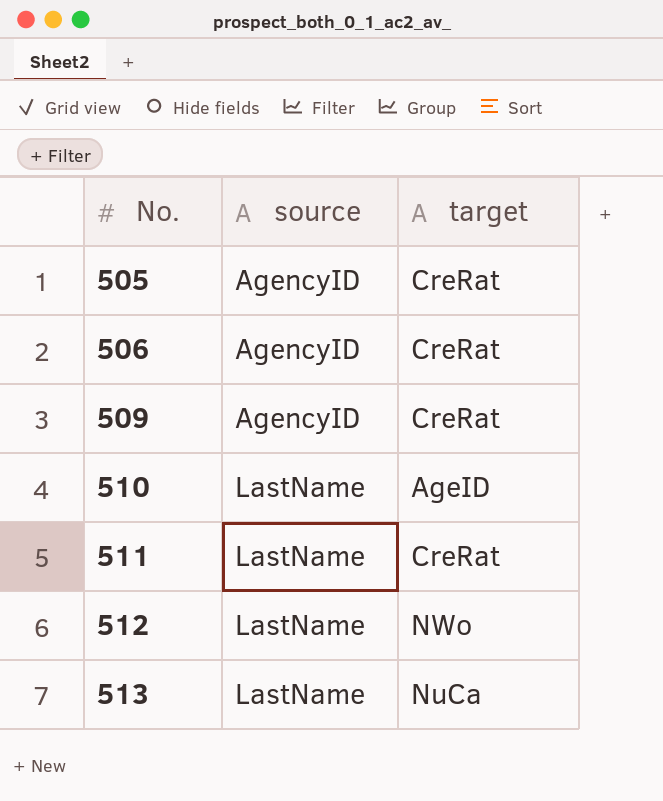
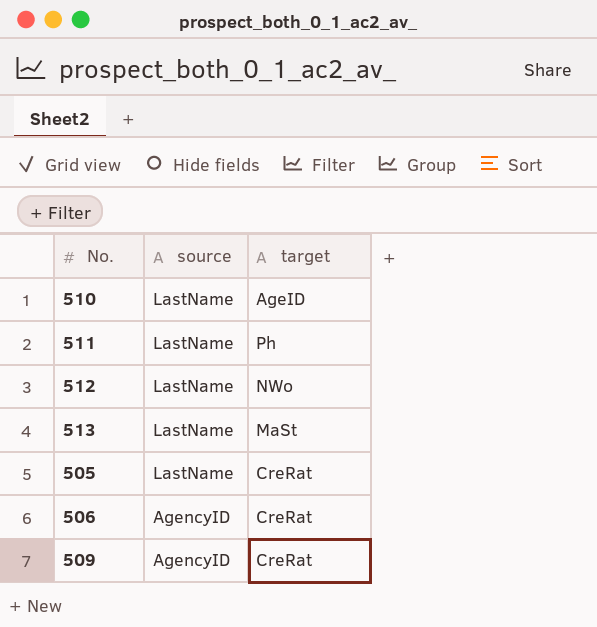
row order: No. ascending -> source descending
511 | target: CreRat -> Ph
513 | target: NuCa -> MaSt
505 | source: AgencyID -> LastName

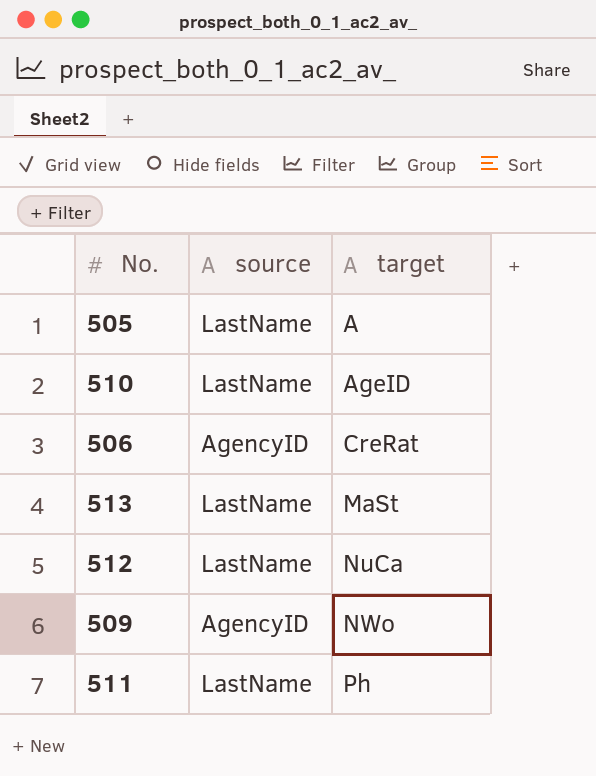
row order: source descending -> target ascending
505 | target: CreRat -> A
512 | target: NWo -> NuCa
509 | target: CreRat -> NWo

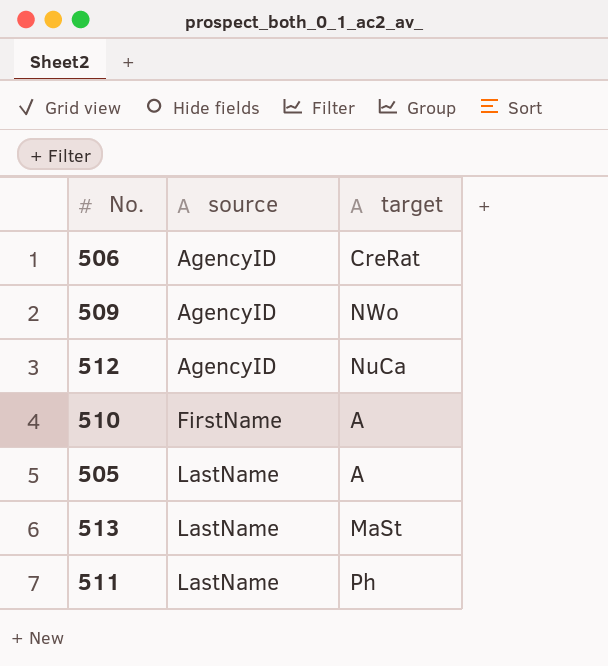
row order: target ascending -> source ascending
512 | source: LastName -> AgencyID
510 | source: LastName -> FirstName
510 | target: AgeID -> A

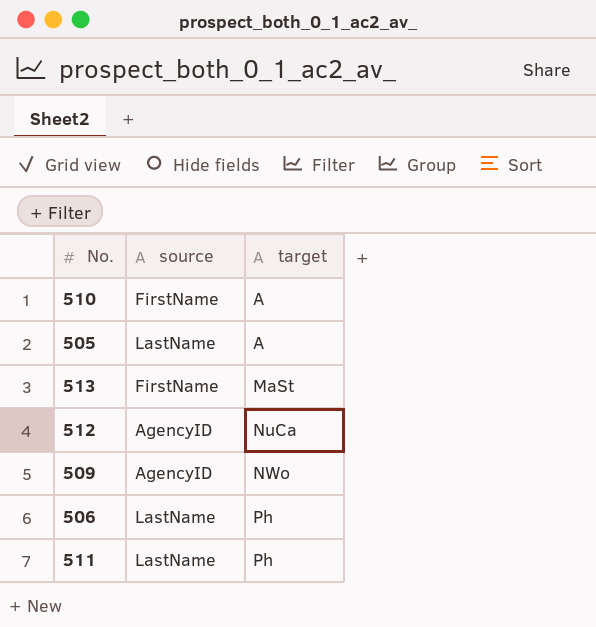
row order: source ascending -> target ascending
513 | source: LastName -> FirstName
506 | source: AgencyID -> LastName
506 | target: CreRat -> Ph

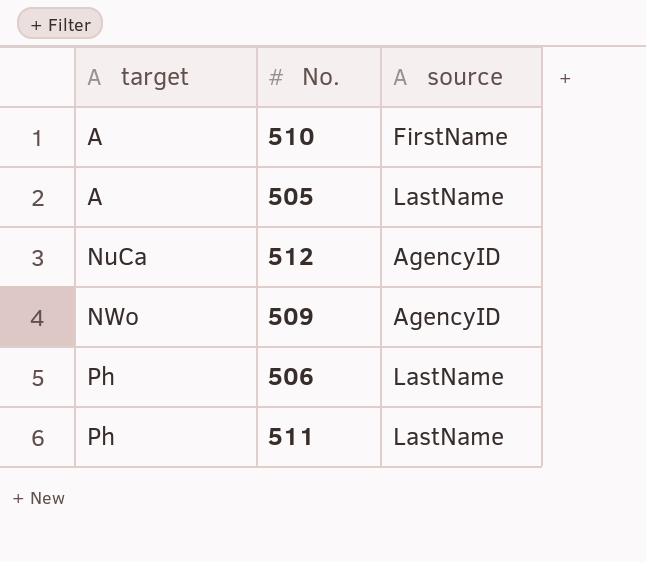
column target | position: 3 -> 1
row 513: FirstName | MaSt -> none

